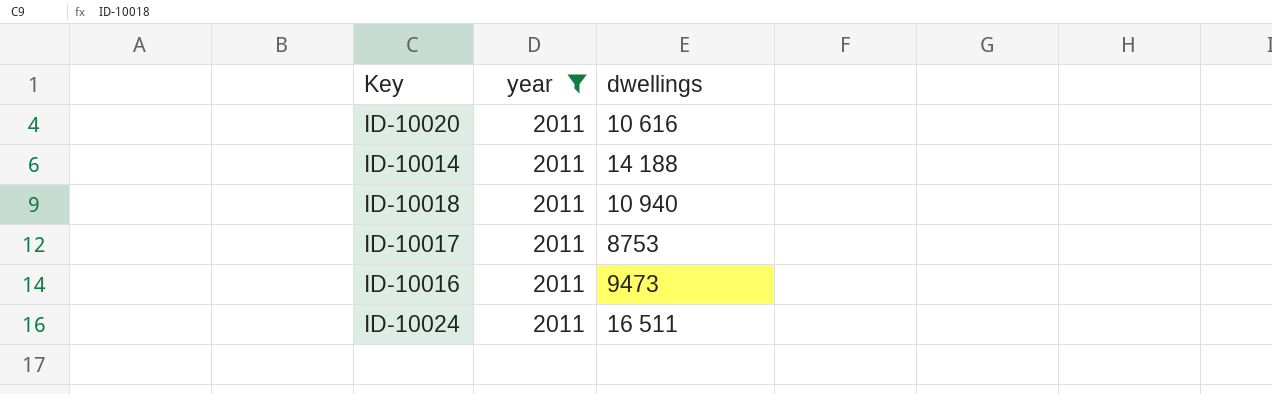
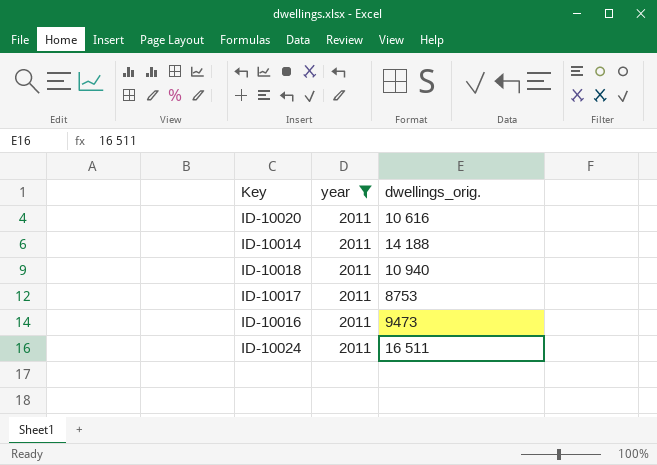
column name: dwellings -> dwellings_orig.

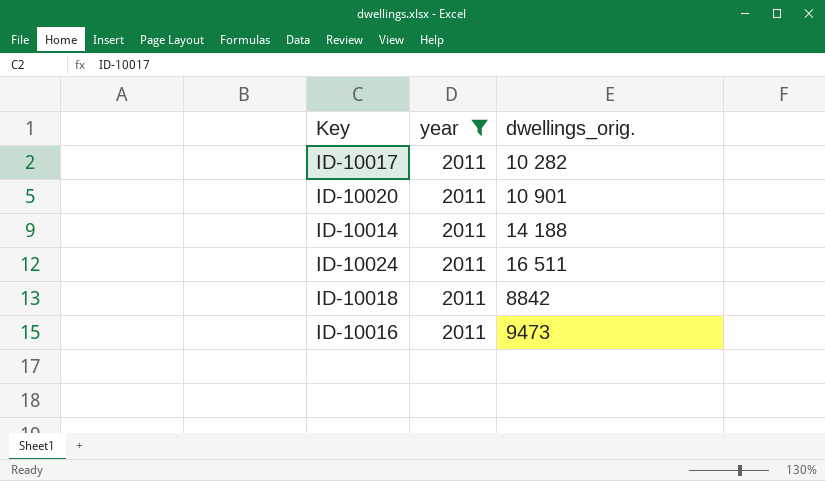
row order: none -> dwellings_orig. ascending
ID-10017 | dwellings_orig.: 8753 -> 10 282
ID-10020 | dwellings_orig.: 10 616 -> 10 901
ID-10018 | dwellings_orig.: 10 940 -> 8842

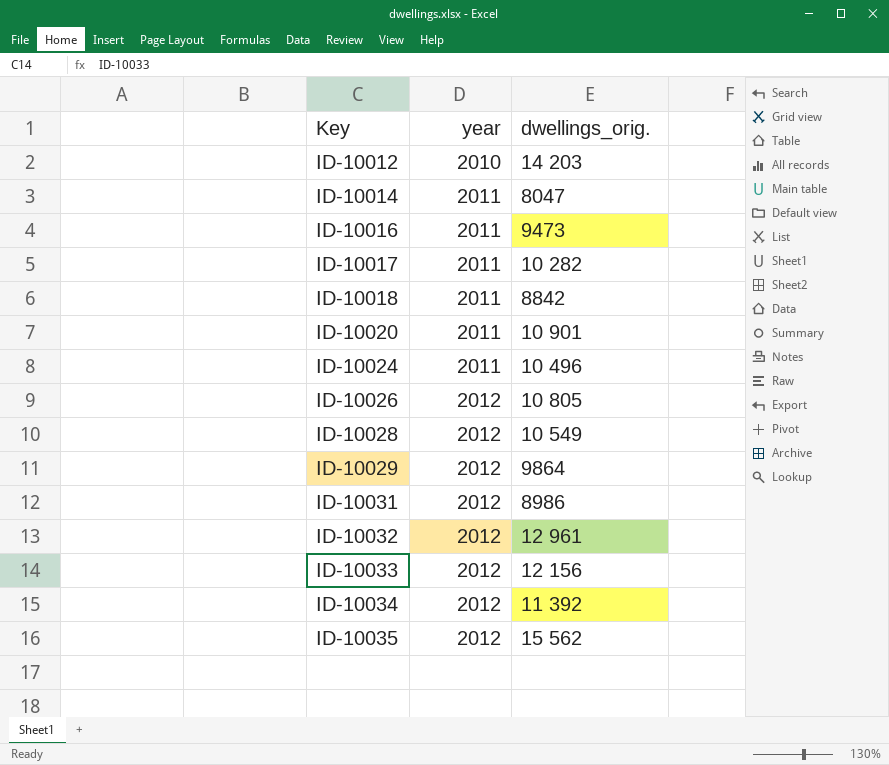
filter: year = 2011 -> none
row order: dwellings_orig. ascending -> Key ascending
ID-10014 | dwellings_orig.: 14 188 -> 8047
ID-10024 | dwellings_orig.: 16 511 -> 10 496

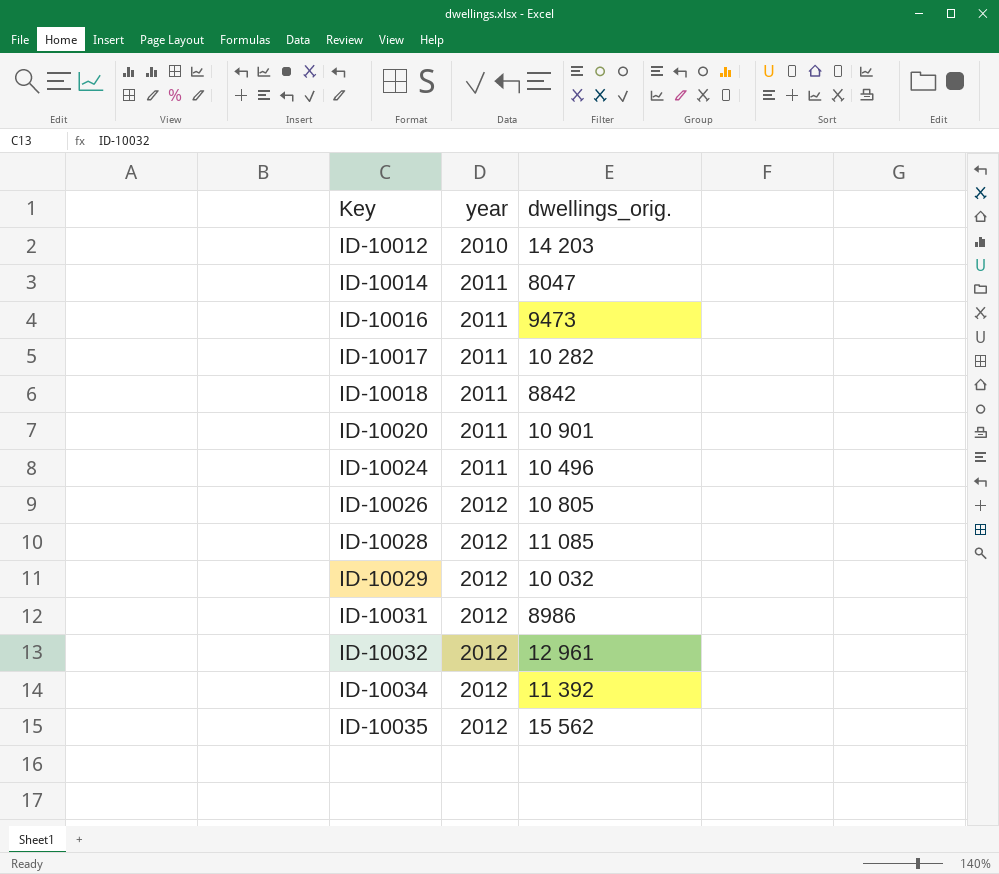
row ID-10033: 2012 | 12 156 -> none
ID-10028 | dwellings_orig.: 10 549 -> 11 085
ID-10029 | dwellings_orig.: 9864 -> 10 032

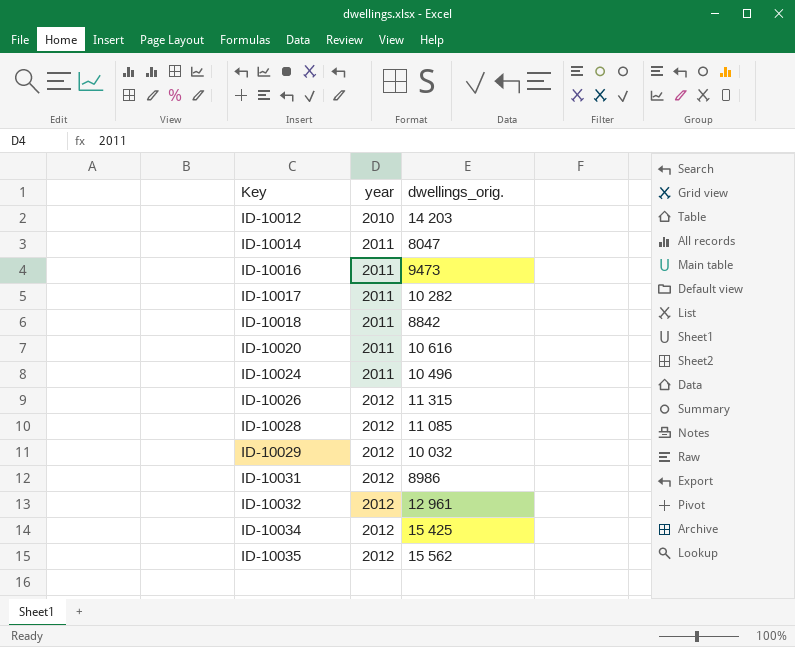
ID-10020 | dwellings_orig.: 10 901 -> 10 616
ID-10026 | dwellings_orig.: 10 805 -> 11 315
ID-10034 | dwellings_orig.: 11 392 -> 15 425

